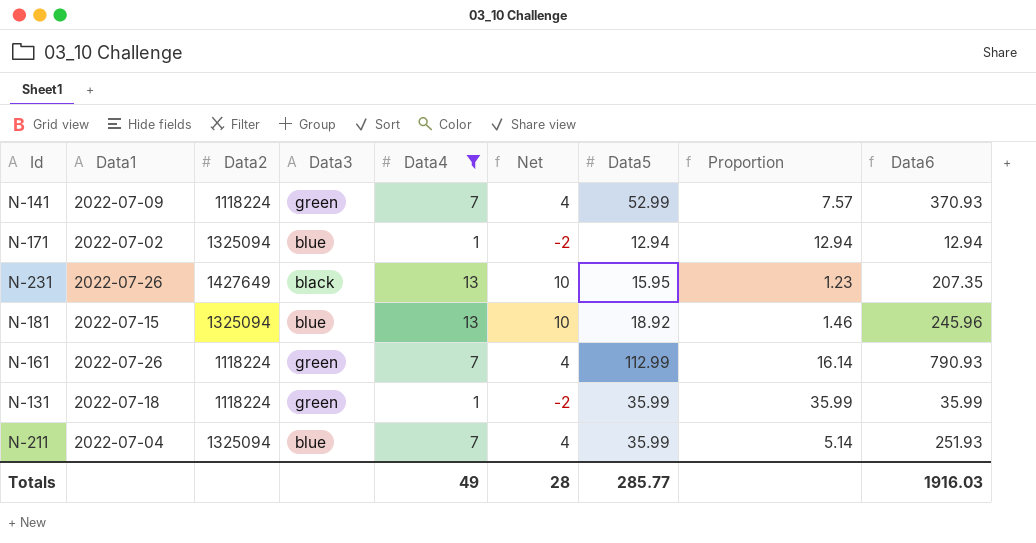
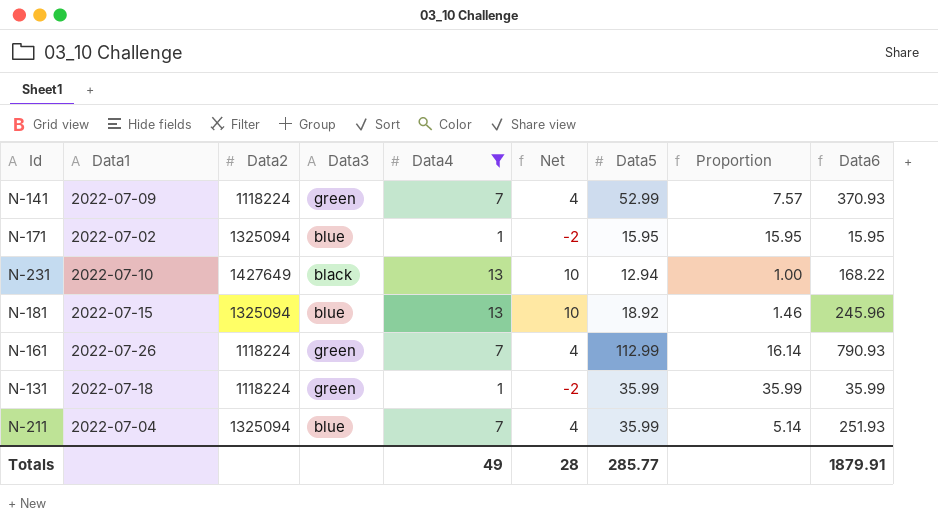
N-171 | Data5: 12.94 -> 15.95
N-171 | Proportion: 12.94 -> 15.95
N-171 | Data6: 12.94 -> 15.95
N-231 | Data1: 2022-07-26 -> 2022-07-10
N-231 | Data5: 15.95 -> 12.94
N-231 | Proportion: 1.23 -> 1.00
N-231 | Data6: 207.35 -> 168.22
Totals | Data6: 1916.03 -> 1879.91

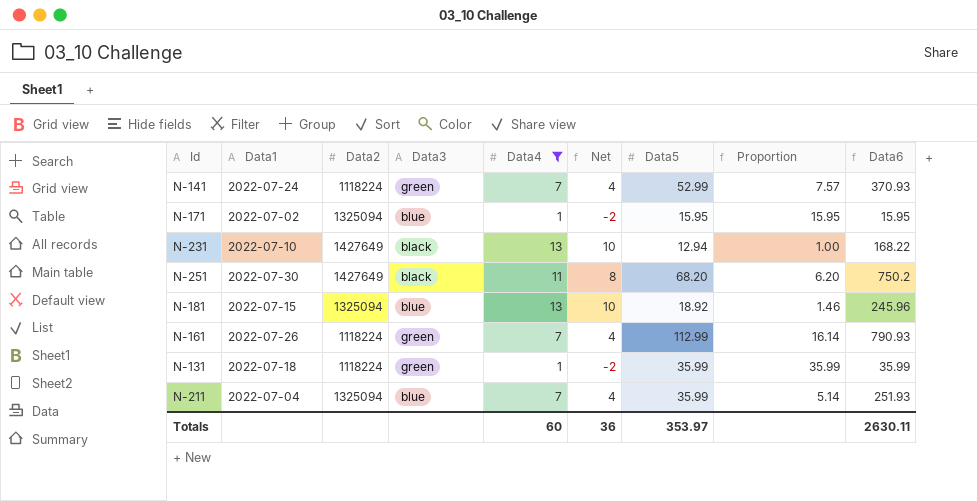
N-141 | Data1: 2022-07-09 -> 2022-07-24
row N-251: none -> 2022-07-30 | 1427649 | black | 11 | 8 | 68.20 | 6.20 | 750.2
Totals | Data4: 49 -> 60
Totals | Net: 28 -> 36
Totals | Data5: 285.77 -> 353.97
Totals | Data6: 1879.91 -> 2630.11

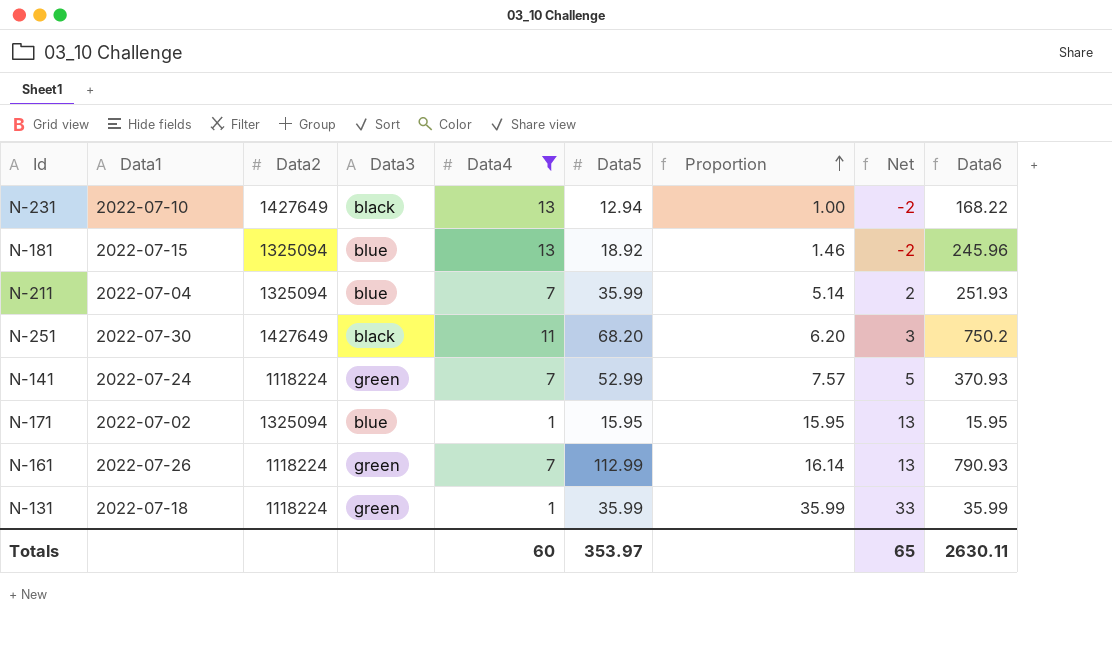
row order: none -> Proportion ascending
column Net | formula: [Data4] - 3 -> [Proportion] - 3
column Net | position: 6 -> 8
Totals | Net: 36 -> 65

